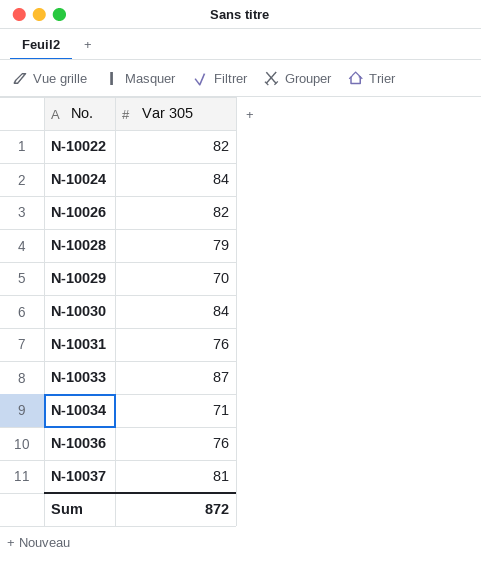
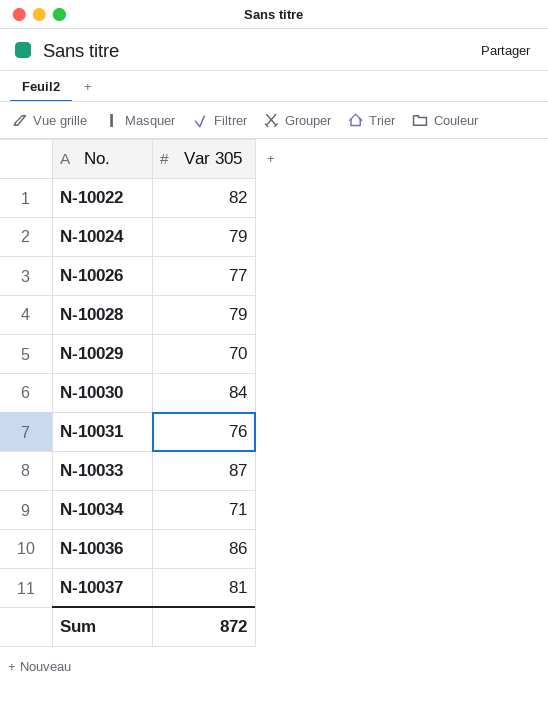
N-10024 | Var 305: 84 -> 79
N-10026 | Var 305: 82 -> 77
N-10036 | Var 305: 76 -> 86

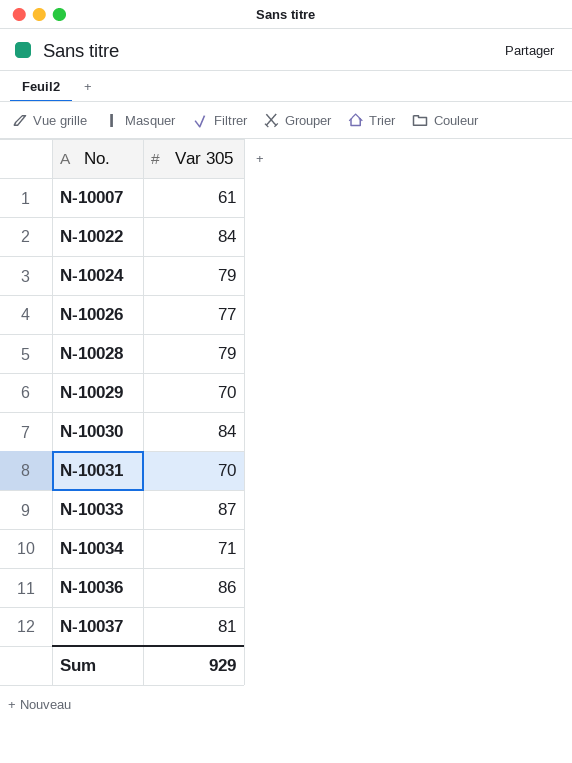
row N-10007: none -> 61
N-10022 | Var 305: 82 -> 84
N-10031 | Var 305: 76 -> 70
Sum | Var 305: 872 -> 929

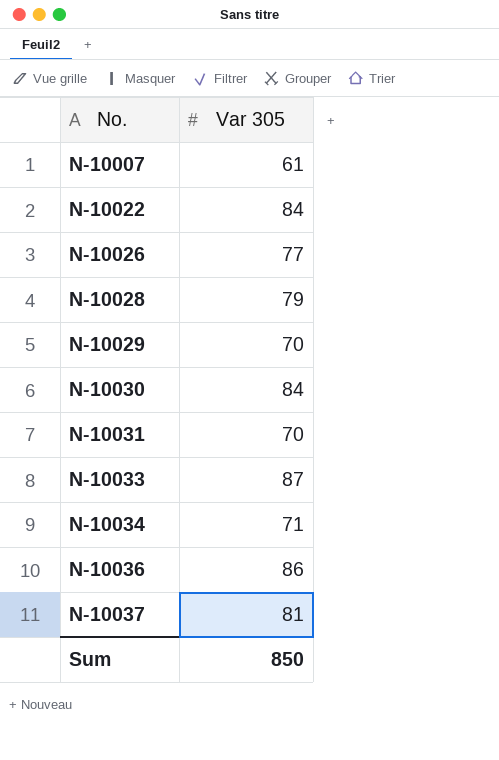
row N-10024: 79 -> none
Sum | Var 305: 929 -> 850

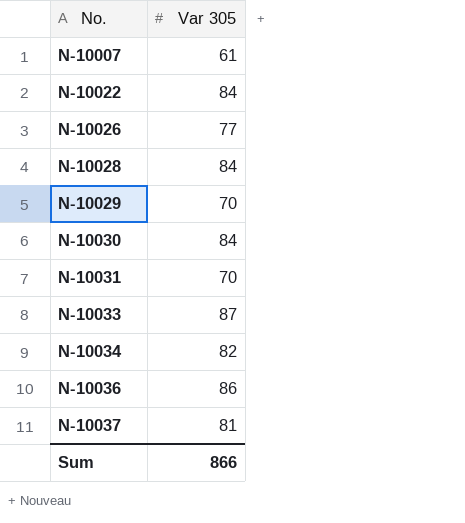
N-10028 | Var 305: 79 -> 84
N-10034 | Var 305: 71 -> 82
Sum | Var 305: 850 -> 866

